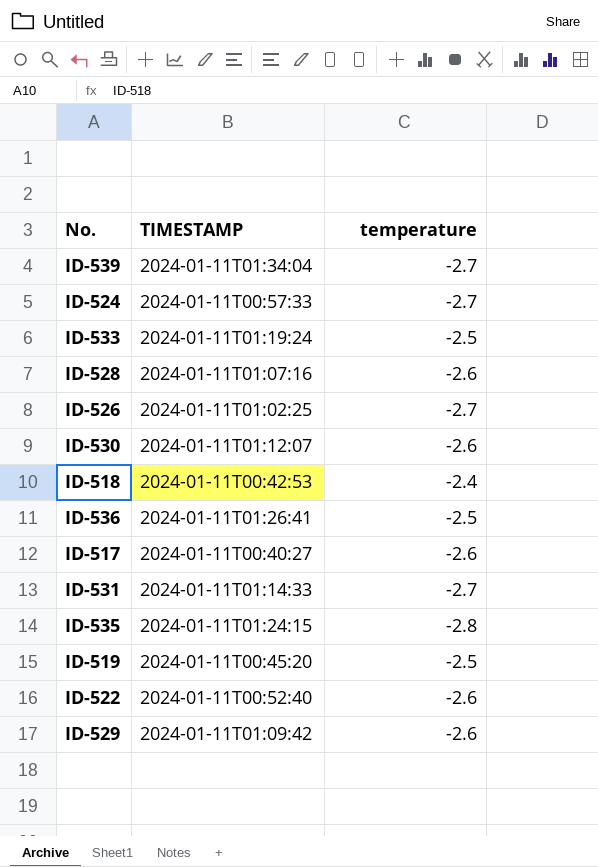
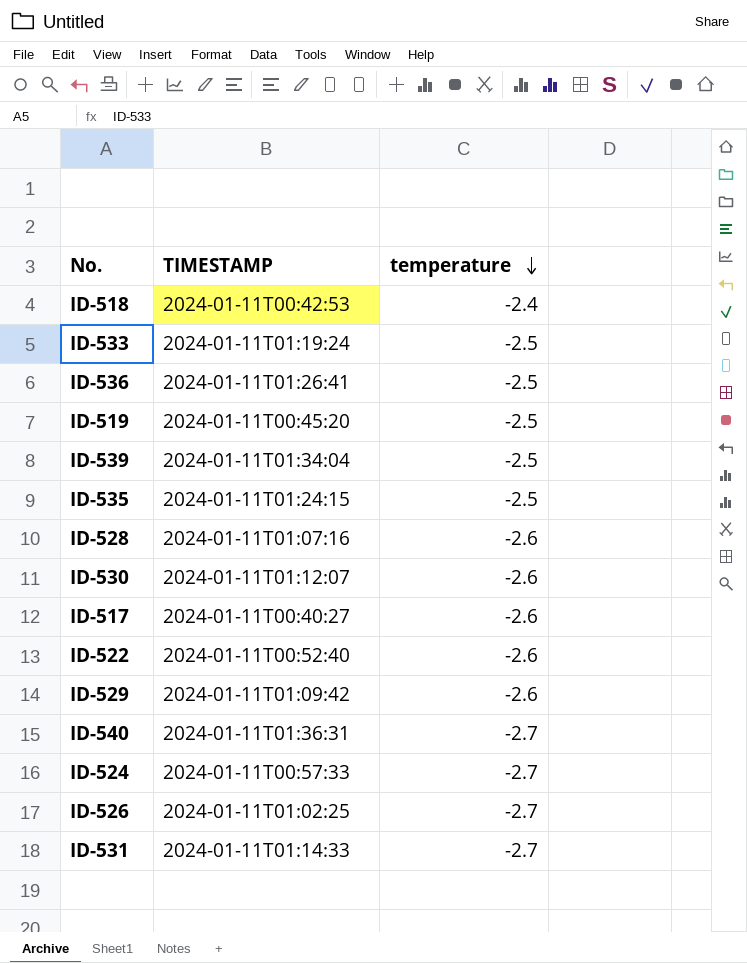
row order: none -> temperature descending
ID-539 | temperature: -2.7 -> -2.5
ID-535 | temperature: -2.8 -> -2.5
row ID-540: none -> 2024-01-11T01:36:31 | -2.7

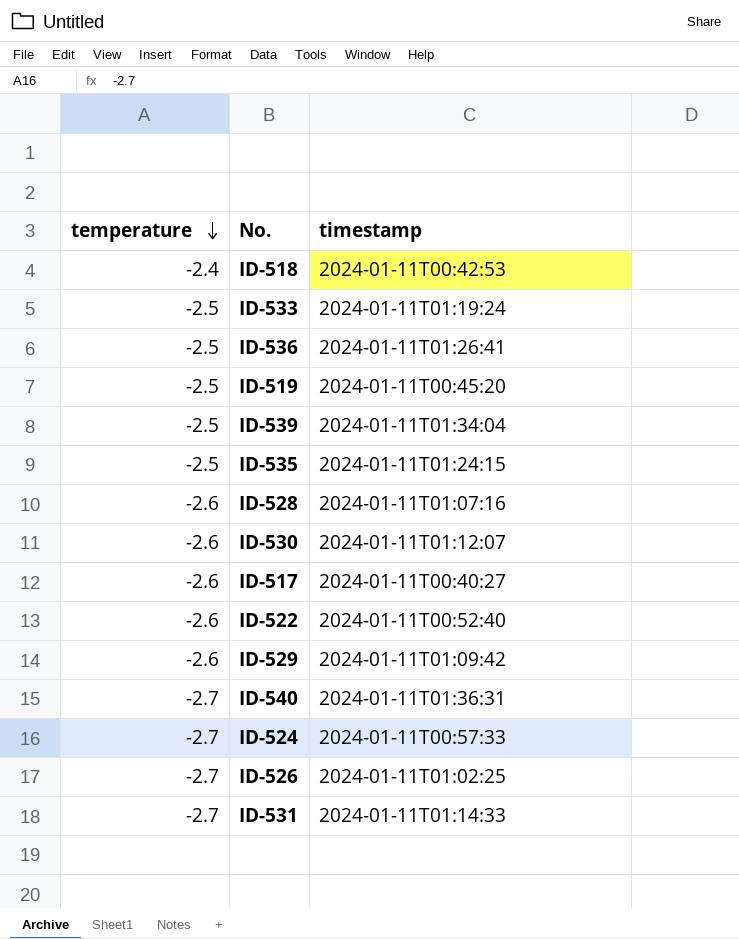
column temperature | position: 3 -> 1
column name: TIMESTAMP -> timestamp

